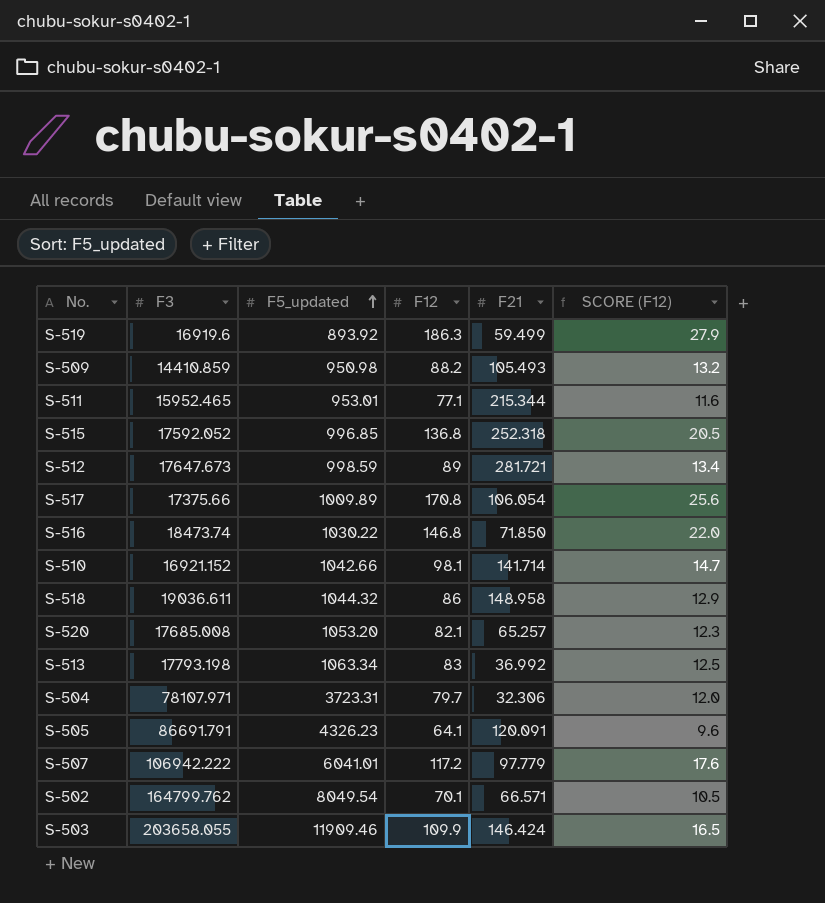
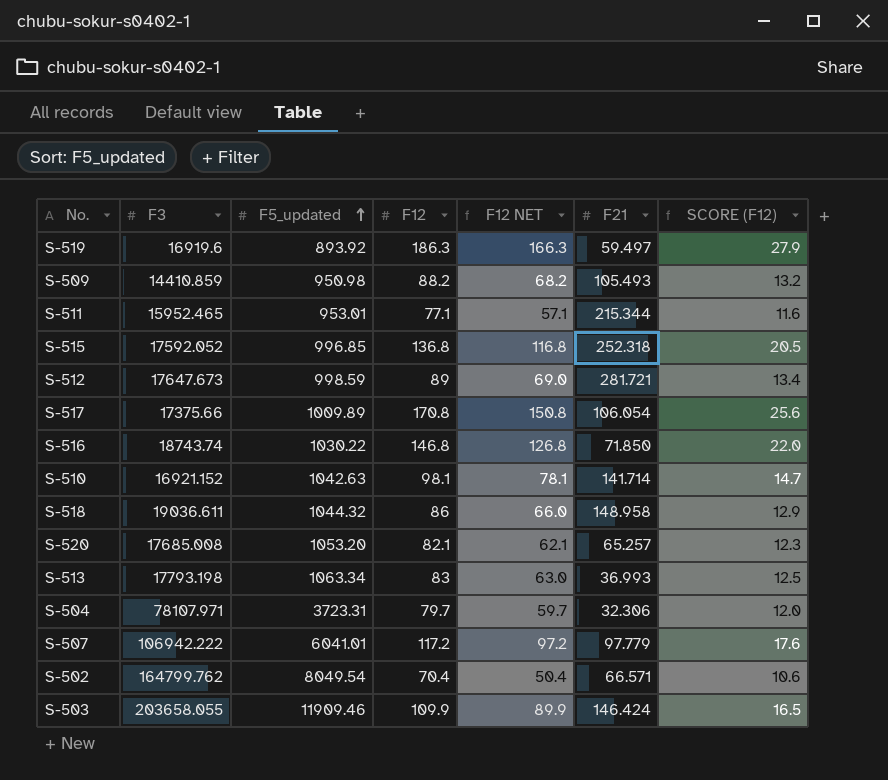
column F12 NET | formula: none -> [F12] - 20
row S-505: 86691.791 | 4326.23 | 64.1 | 120.091 | 9.6 -> none
S-519 | F21: 59.499 -> 59.497
S-516 | F3: 18473.74 -> 18743.74
S-510 | F5_updated: 1042.66 -> 1042.63
S-513 | F21: 36.992 -> 36.993
S-502 | F12: 70.1 -> 70.4
S-502 | SCORE (F12): 10.5 -> 10.6

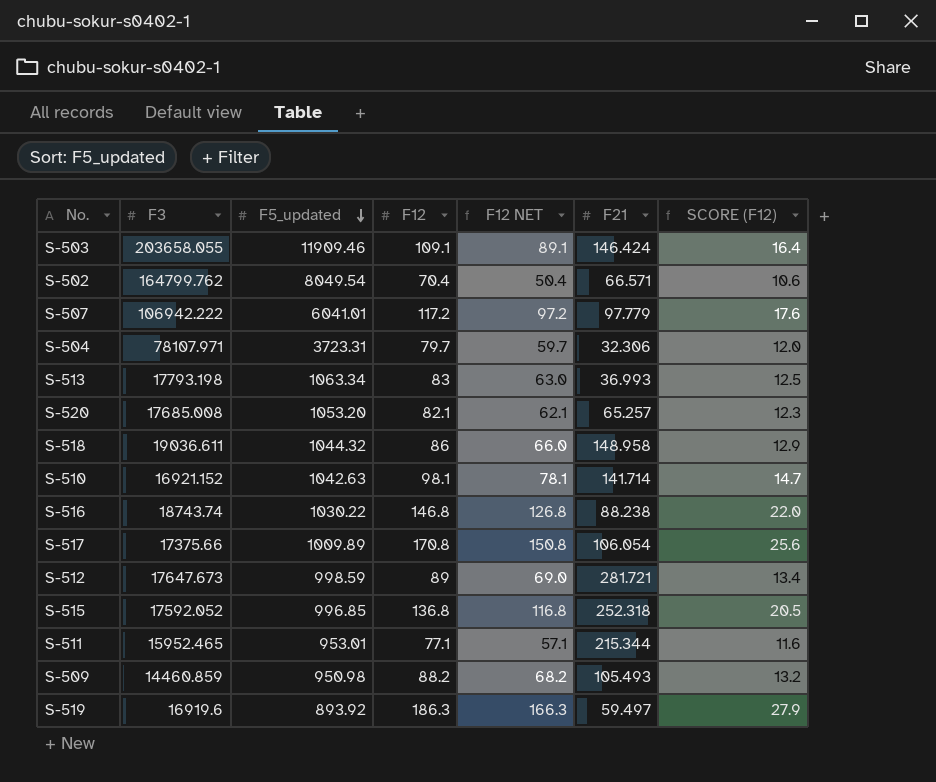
row order: F5_updated ascending -> F5_updated descending
S-503 | F12: 109.9 -> 109.1
S-503 | F12 NET: 89.9 -> 89.1
S-503 | SCORE (F12): 16.5 -> 16.4
S-516 | F21: 71.850 -> 88.238
S-509 | F3: 14410.859 -> 14460.859

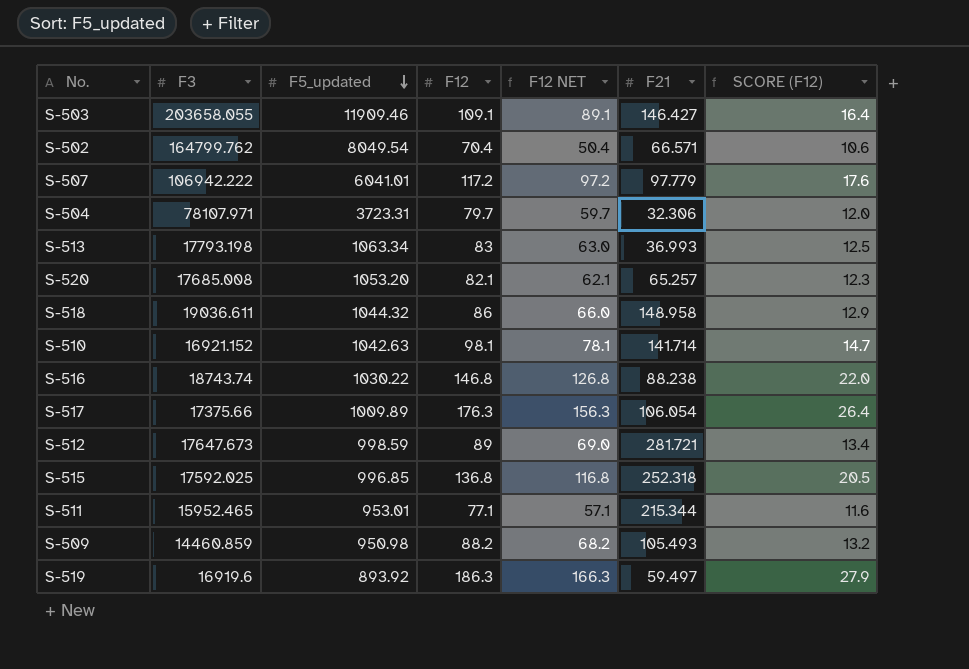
S-503 | F21: 146.424 -> 146.427
S-517 | F12: 170.8 -> 176.3
S-517 | F12 NET: 150.8 -> 156.3
S-517 | SCORE (F12): 25.6 -> 26.4
S-515 | F3: 17592.052 -> 17592.025

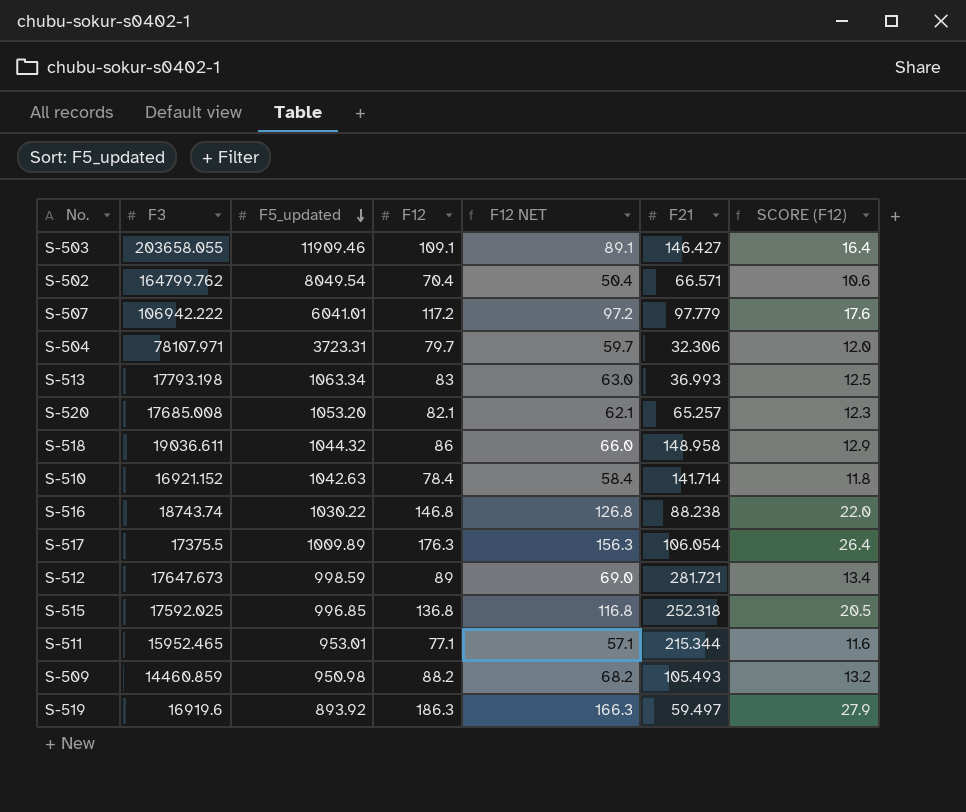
S-510 | F12: 98.1 -> 78.4
S-510 | F12 NET: 78.1 -> 58.4
S-510 | SCORE (F12): 14.7 -> 11.8
S-517 | F3: 17375.66 -> 17375.5

